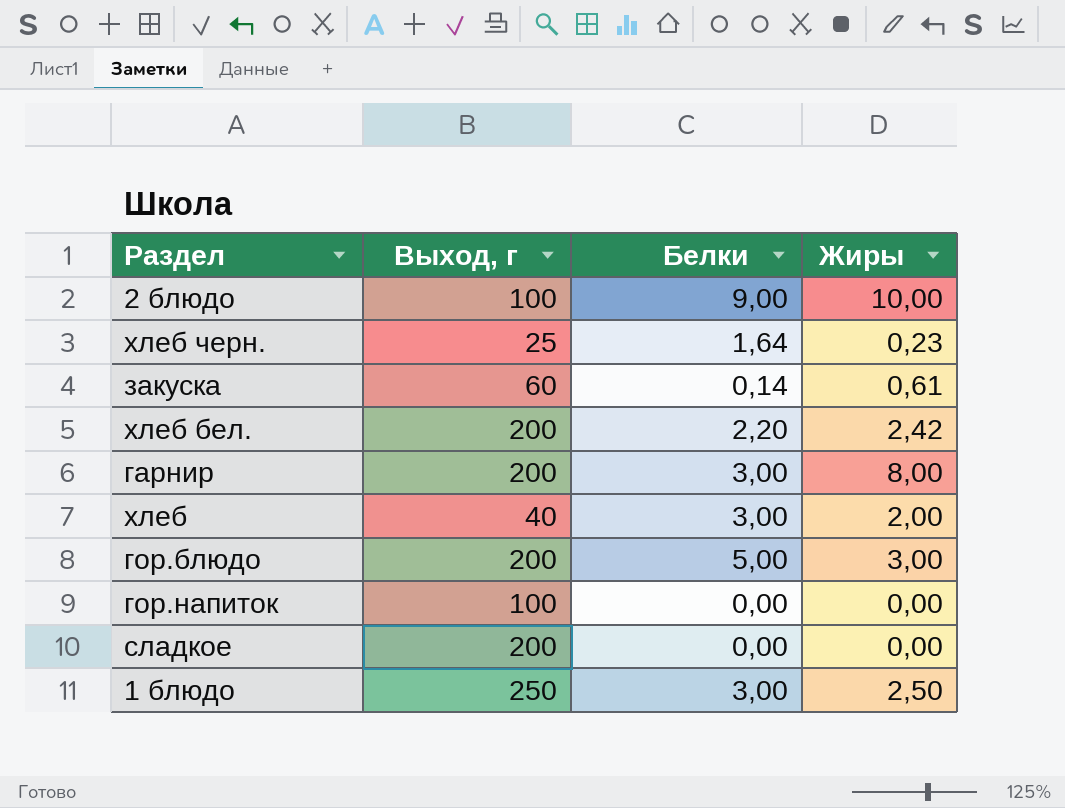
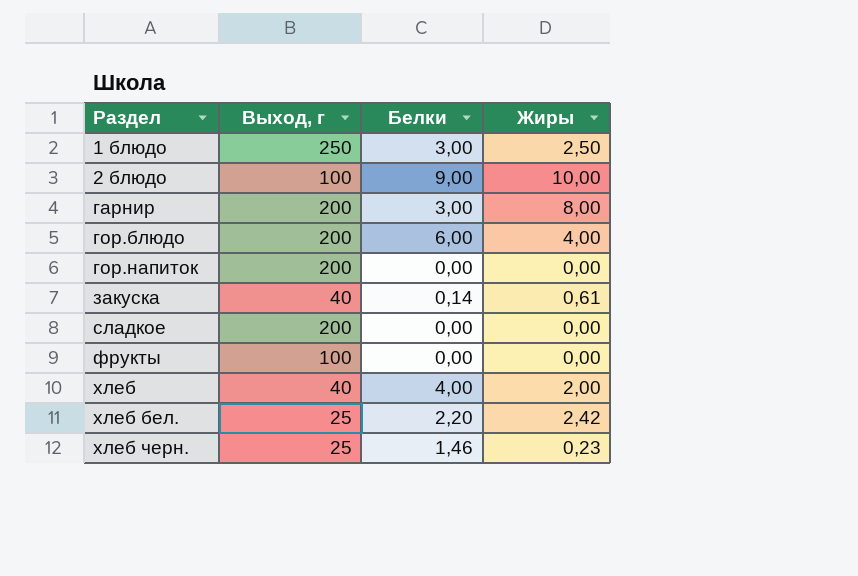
row order: none -> Раздел ascending
гор.блюдо | Белки: 5,00 -> 6,00
гор.блюдо | Жиры: 3,00 -> 4,00
гор.напиток | Выход, г: 100 -> 200
закуска | Выход, г: 60 -> 40
row фрукты: none -> 100 | 0,00 | 0,00
хлеб | Белки: 3,00 -> 4,00
хлеб бел. | Выход, г: 200 -> 25
хлеб черн. | Белки: 1,64 -> 1,46

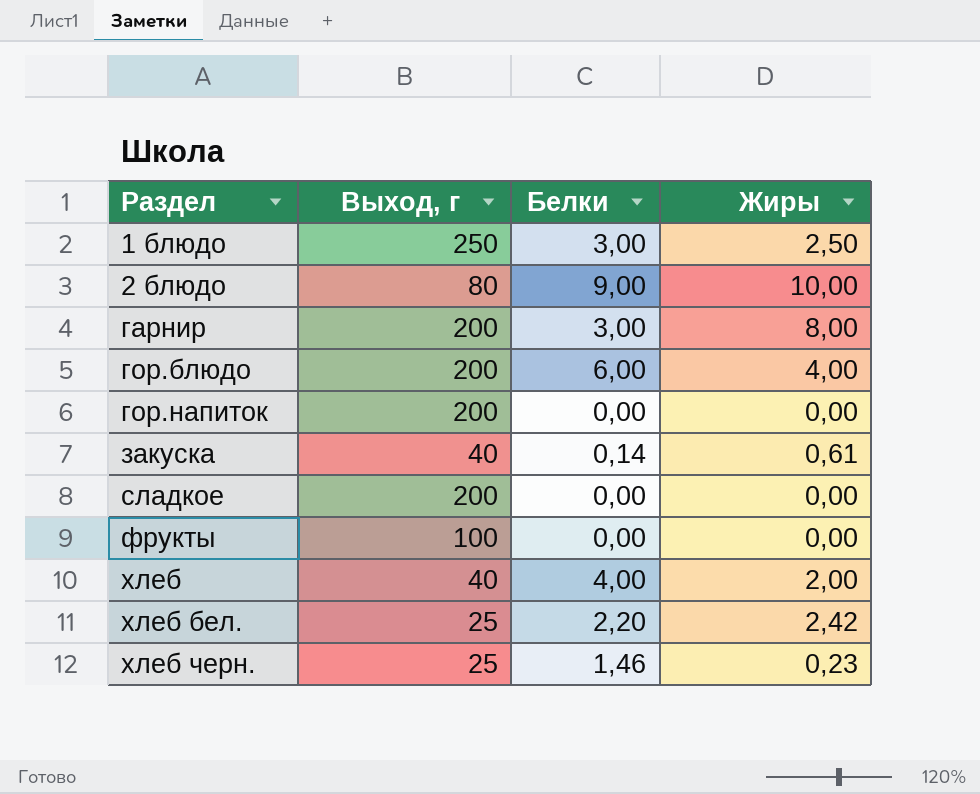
2 блюдо | Выход, г: 100 -> 80

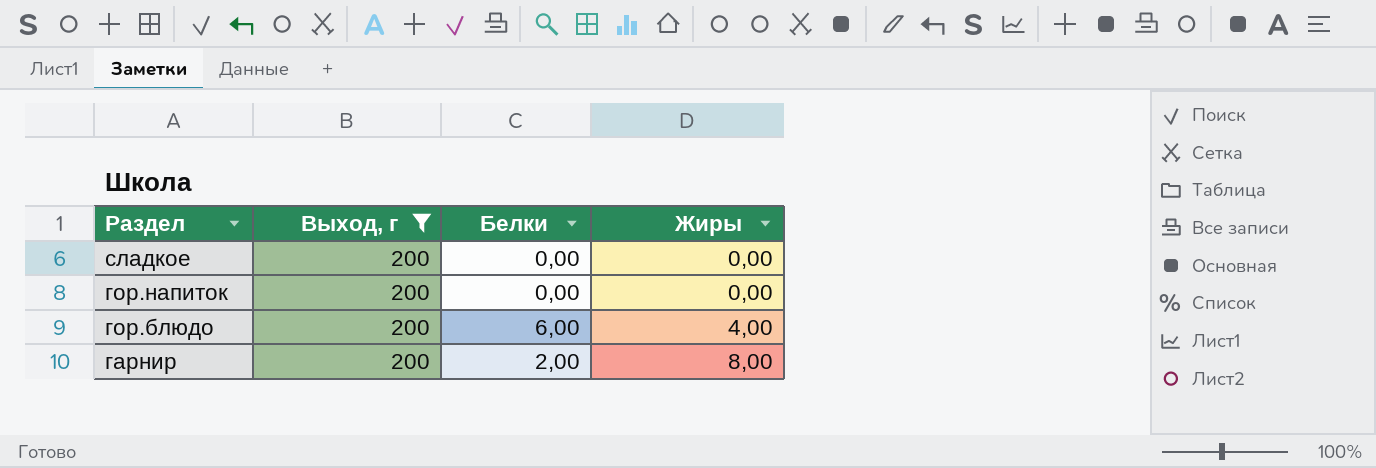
filter: none -> Выход, г = 200
row order: Раздел ascending -> Раздел descending
гарнир | Белки: 3,00 -> 2,00

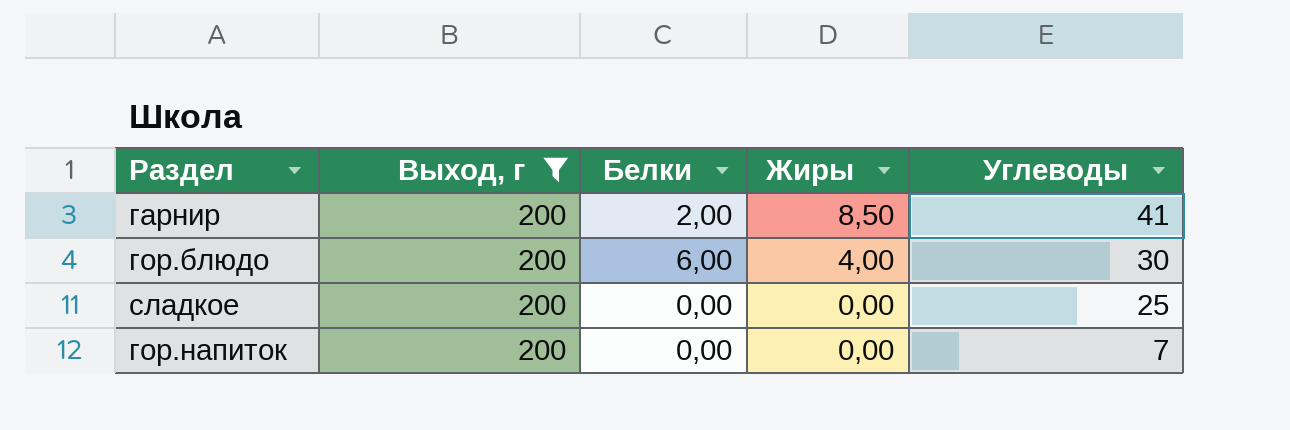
row order: Раздел descending -> Жиры descending
column Углеводы | position: none -> 5
гарнир | Жиры: 8,00 -> 8,50

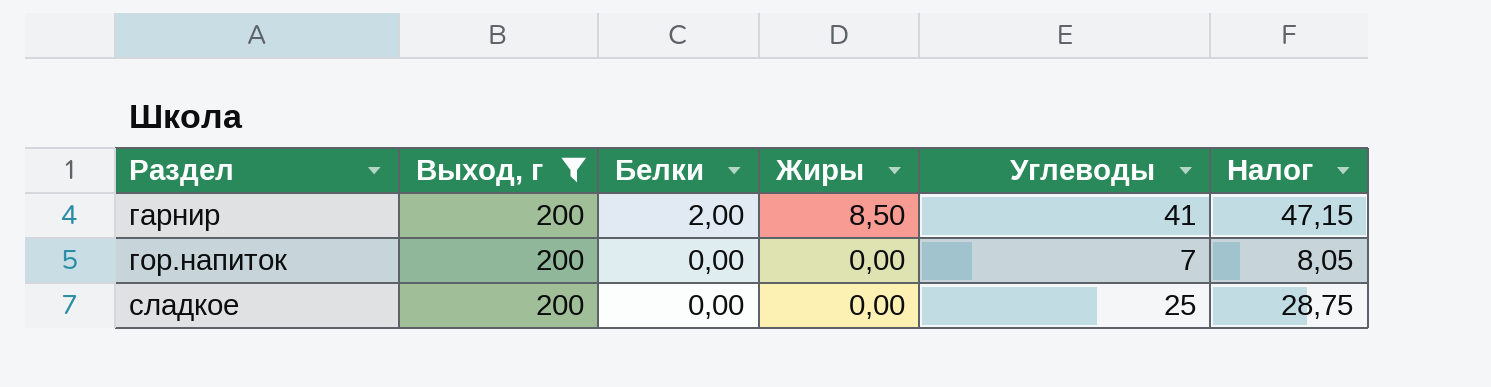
row order: Жиры descending -> Раздел ascending
column Налог | formula: none -> [Углеводы] * 1,15
row гор.блюдо: 200 | 6,00 | 4,00 | 30 -> none

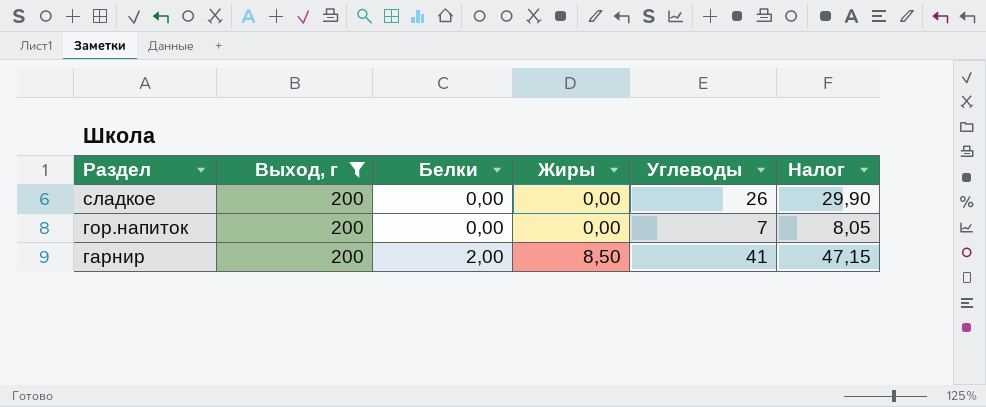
row order: Раздел ascending -> Раздел descending
сладкое | Углеводы: 25 -> 26
сладкое | Налог: 28,75 -> 29,90

